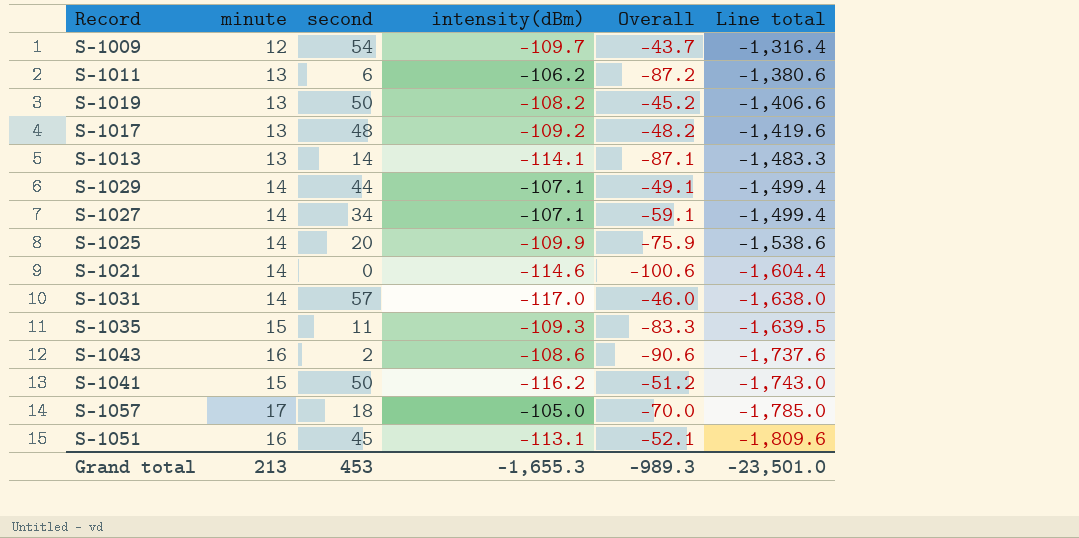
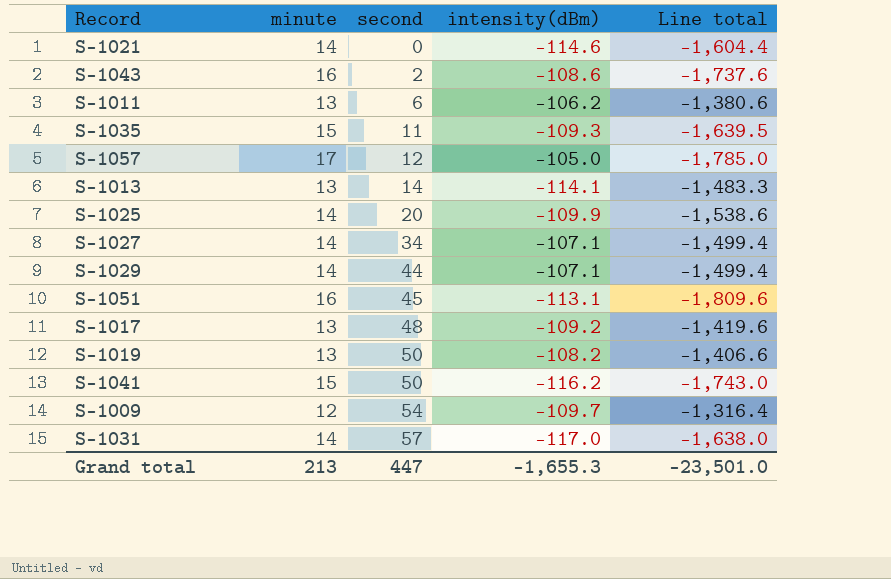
row order: Line total descending -> second ascending
column Overall | formula: [minute] + [second] + [intensity(dBm)] -> none
S-1057 | second: 18 -> 12
Grand total | second: 453 -> 447

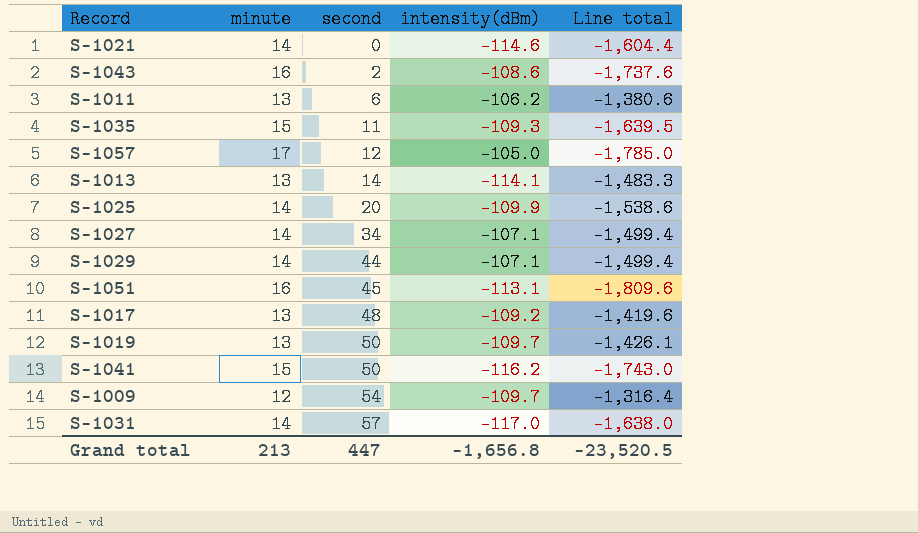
S-1019 | intensity(dBm): -108.2 -> -109.7
S-1019 | Line total: -1,406.6 -> -1,426.1
Grand total | intensity(dBm): -1,655.3 -> -1,656.8
Grand total | Line total: -23,501.0 -> -23,520.5

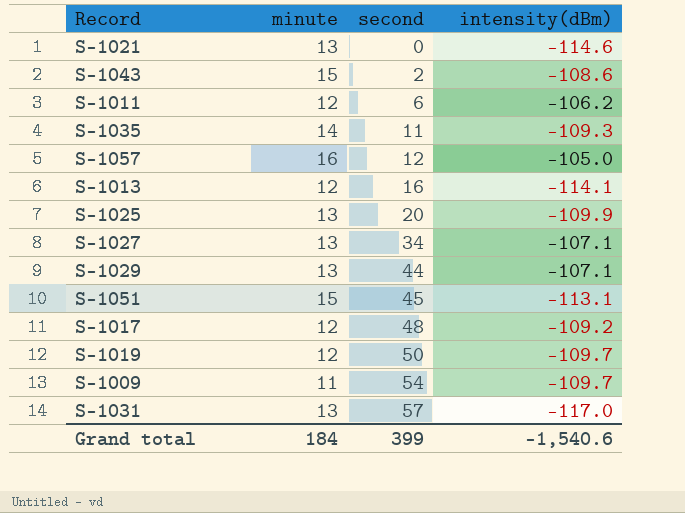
column Line total | formula: [minute] * [intensity(dBm)] -> none
row S-1041: 15 | 50 | -116.2 | -1,743.0 -> none
S-1021 | minute: 14 -> 13
S-1043 | minute: 16 -> 15
S-1011 | minute: 13 -> 12
S-1035 | minute: 15 -> 14
S-1057 | minute: 17 -> 16
S-1013 | minute: 13 -> 12
S-1013 | second: 14 -> 16
S-1025 | minute: 14 -> 13
S-1027 | minute: 14 -> 13
S-1029 | minute: 14 -> 13
S-1051 | minute: 16 -> 15
S-1017 | minute: 13 -> 12
S-1019 | minute: 13 -> 12
S-1009 | minute: 12 -> 11
S-1031 | minute: 14 -> 13
Grand total | minute: 213 -> 184
Grand total | second: 447 -> 399
Grand total | intensity(dBm): -1,656.8 -> -1,540.6

